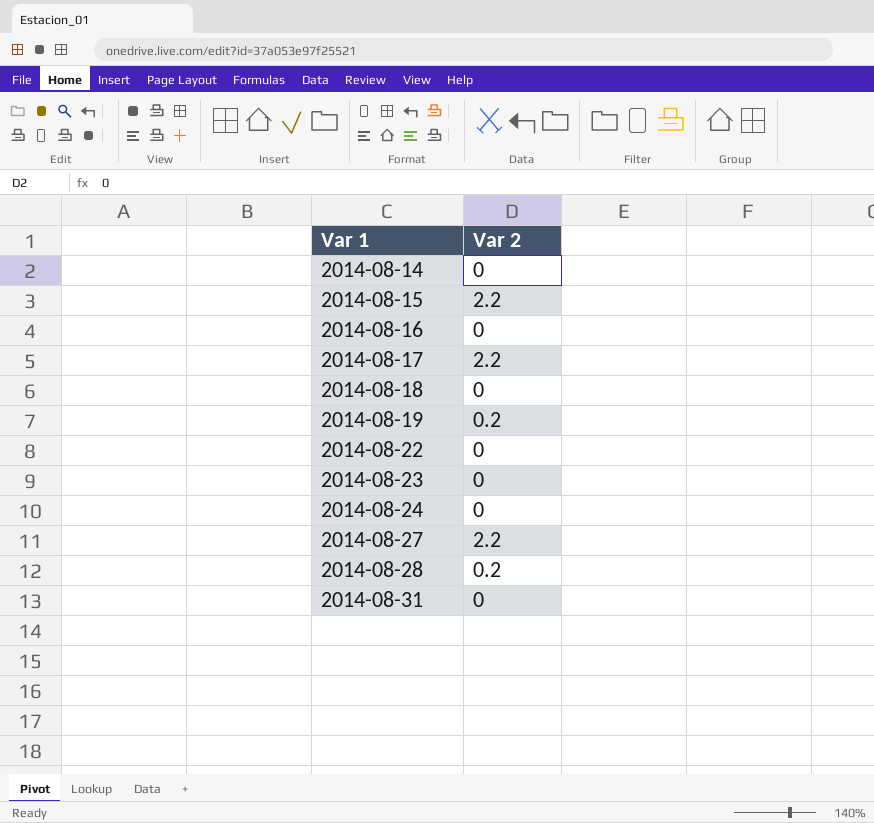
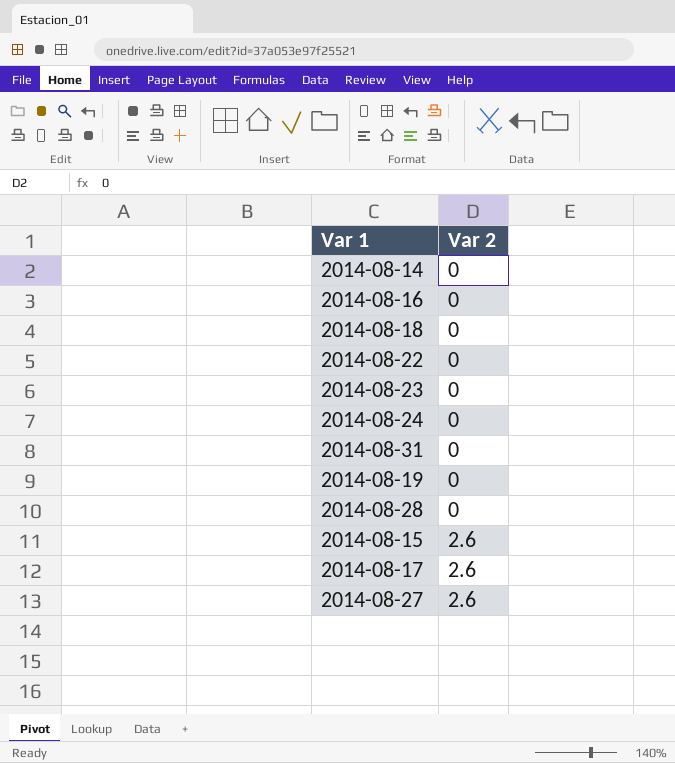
row order: Var 1 ascending -> Var 2 ascending
2014-08-19 | Var 2: 0.2 -> 0
2014-08-28 | Var 2: 0.2 -> 0
2014-08-15 | Var 2: 2.2 -> 2.6
2014-08-17 | Var 2: 2.2 -> 2.6
2014-08-27 | Var 2: 2.2 -> 2.6

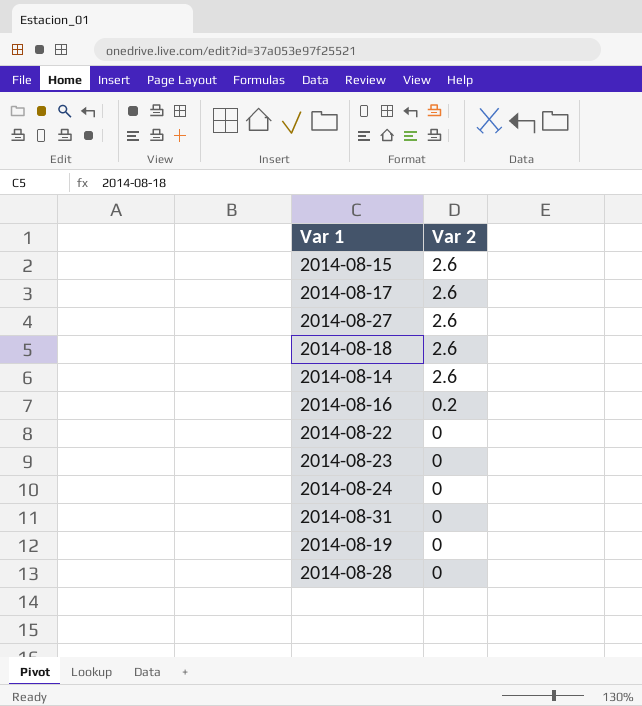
row order: Var 2 ascending -> Var 2 descending
2014-08-18 | Var 2: 0 -> 2.6
2014-08-14 | Var 2: 0 -> 2.6
2014-08-16 | Var 2: 0 -> 0.2

